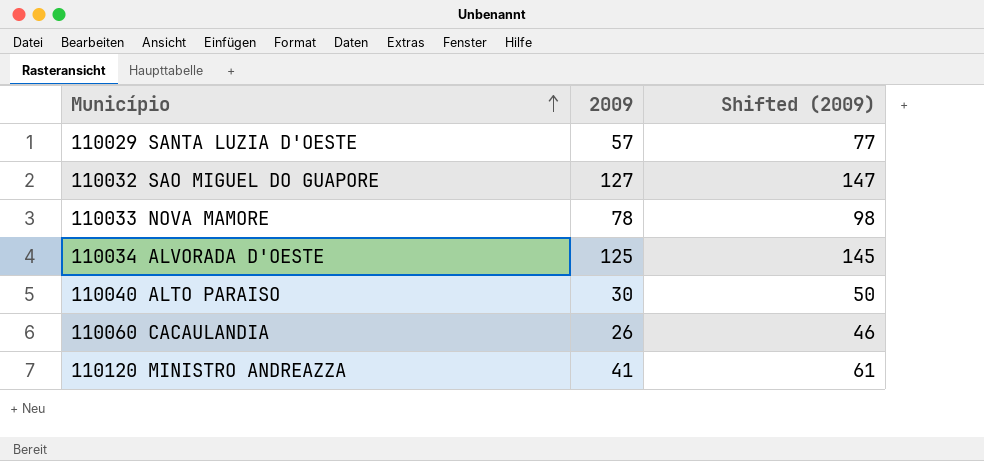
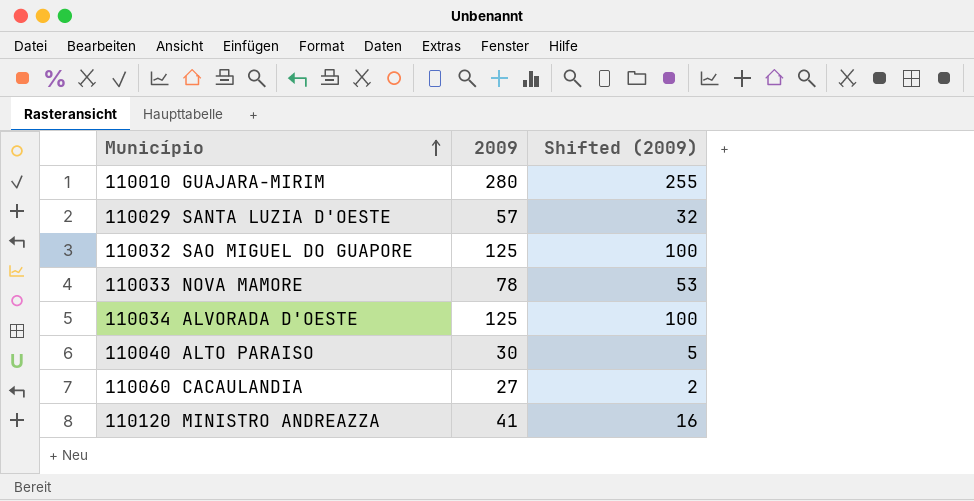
column Shifted (2009) | formula: [2009] + 20 -> [2009] - 25
row 110010 GUAJARA-MIRIM: none -> 280 | 255
110032 SAO MIGUEL DO GUAPORE | 2009: 127 -> 125
110060 CACAULANDIA | 2009: 26 -> 27

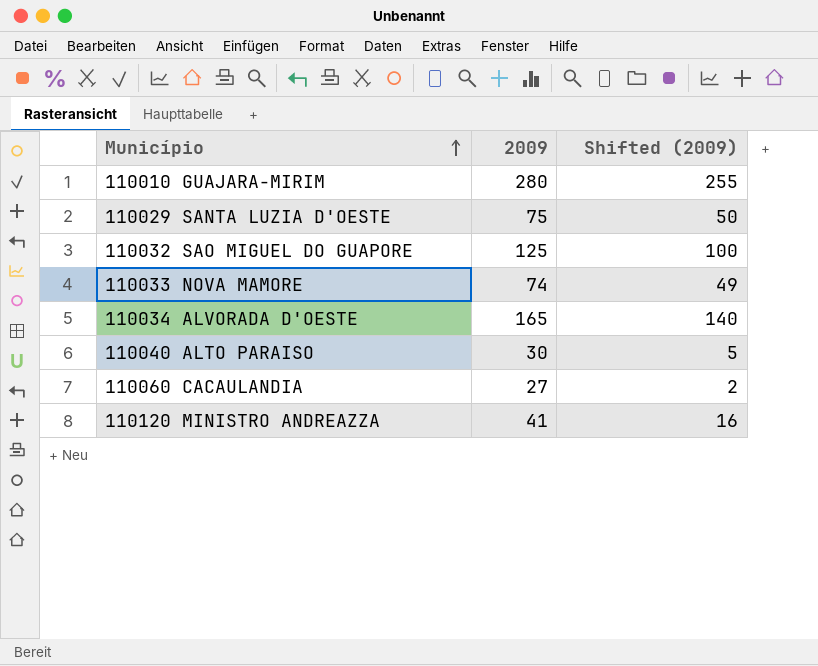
110029 SANTA LUZIA D'OESTE | 2009: 57 -> 75
110029 SANTA LUZIA D'OESTE | Shifted (2009): 32 -> 50
110033 NOVA MAMORE | 2009: 78 -> 74
110033 NOVA MAMORE | Shifted (2009): 53 -> 49
110034 ALVORADA D'OESTE | 2009: 125 -> 165
110034 ALVORADA D'OESTE | Shifted (2009): 100 -> 140

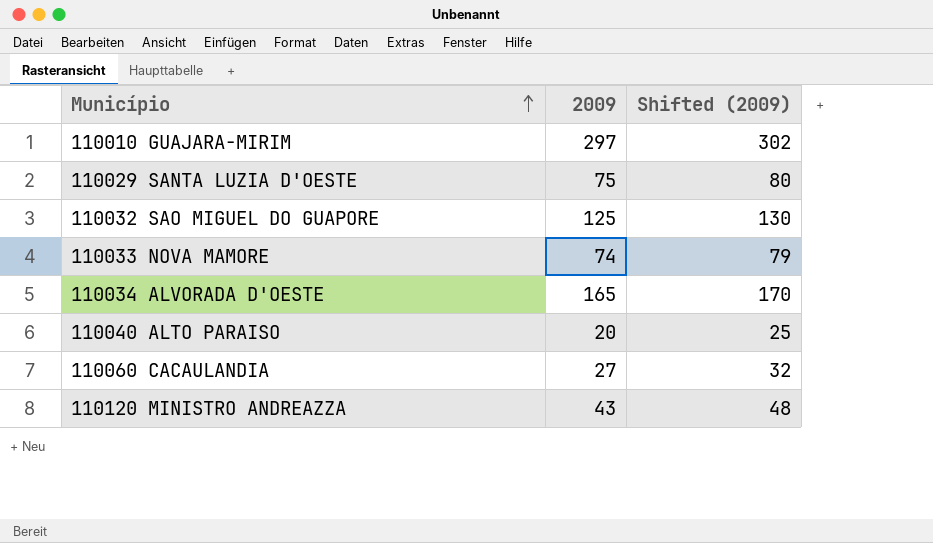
column Shifted (2009) | formula: [2009] - 25 -> [2009] + 5
110010 GUAJARA-MIRIM | 2009: 280 -> 297
110040 ALTO PARAISO | 2009: 30 -> 20
110120 MINISTRO ANDREAZZA | 2009: 41 -> 43

